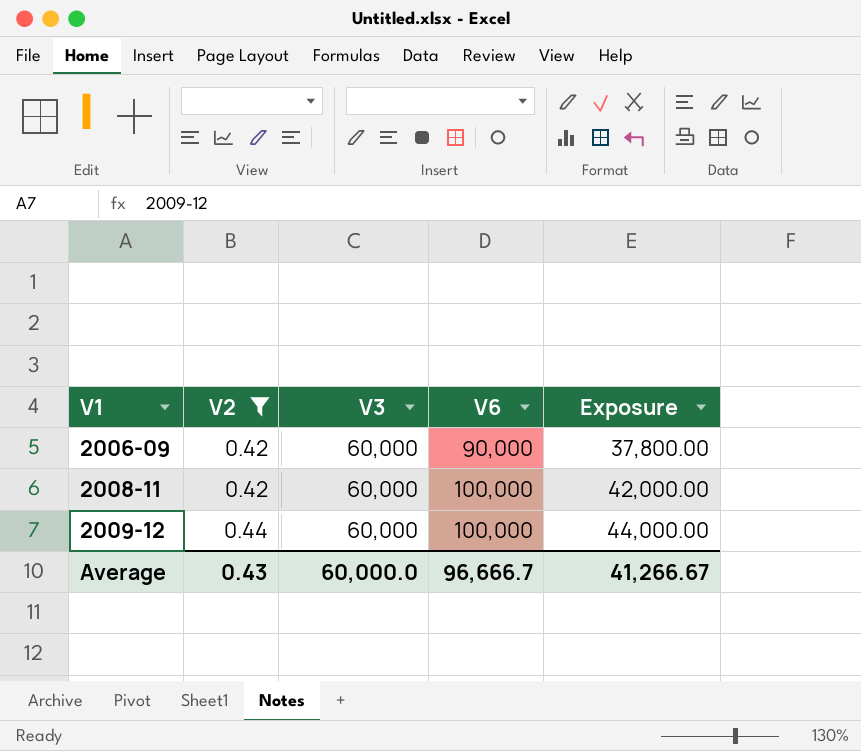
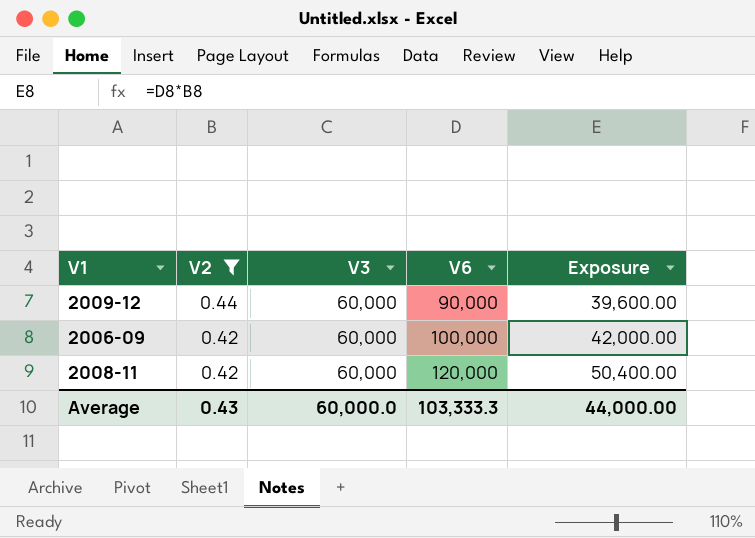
row order: V1 ascending -> V2 descending
2009-12 | V6: 100,000 -> 90,000
2009-12 | Exposure: 44,000.00 -> 39,600.00
2006-09 | V6: 90,000 -> 100,000
2006-09 | Exposure: 37,800.00 -> 42,000.00
2008-11 | V6: 100,000 -> 120,000
2008-11 | Exposure: 42,000.00 -> 50,400.00
Average | V6: 96,666.7 -> 103,333.3
Average | Exposure: 41,266.67 -> 44,000.00

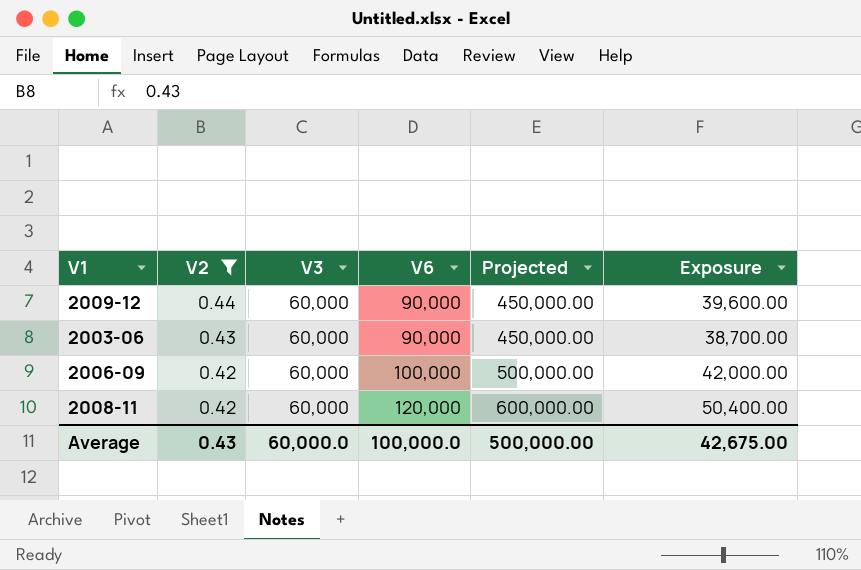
column Projected | formula: none -> [V6] * 5
row 2003-06: none -> 0.43 | 60,000 | 90,000 | 450,000.00 | 38,700.00
Average | V6: 103,333.3 -> 100,000.0
Average | Exposure: 44,000.00 -> 42,675.00

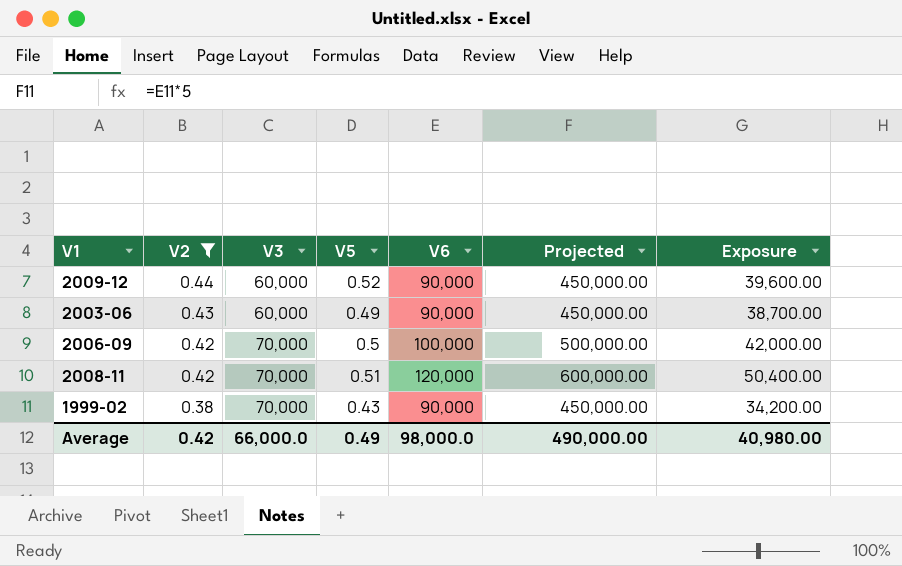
column V5 | position: none -> 4
2006-09 | V3: 60,000 -> 70,000
2008-11 | V3: 60,000 -> 70,000
row 1999-02: none -> 0.38 | 70,000 | 0.43 | 90,000 | 450,000.00 | 34,200.00
Average | V2: 0.43 -> 0.42
Average | V3: 60,000.0 -> 66,000.0
Average | V6: 100,000.0 -> 98,000.0
Average | Projected: 500,000.00 -> 490,000.00
Average | Exposure: 42,675.00 -> 40,980.00

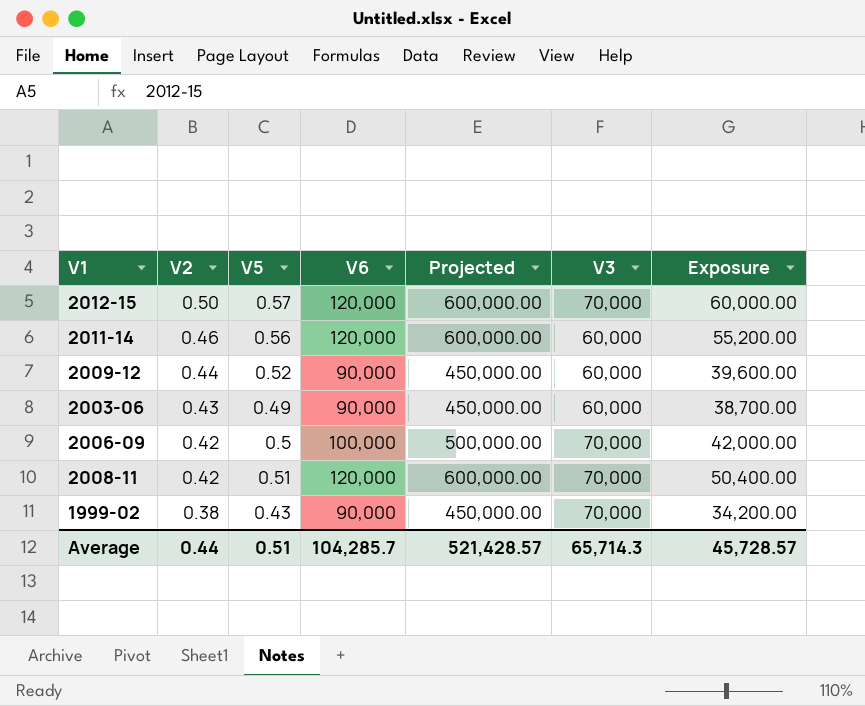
filter: V2 <= 0.44 -> none
column V3 | position: 3 -> 6
Average | V2: 0.42 -> 0.44
Average | V5: 0.49 -> 0.51
Average | V6: 98,000.0 -> 104,285.7
Average | Projected: 490,000.00 -> 521,428.57
Average | V3: 66,000.0 -> 65,714.3
Average | Exposure: 40,980.00 -> 45,728.57

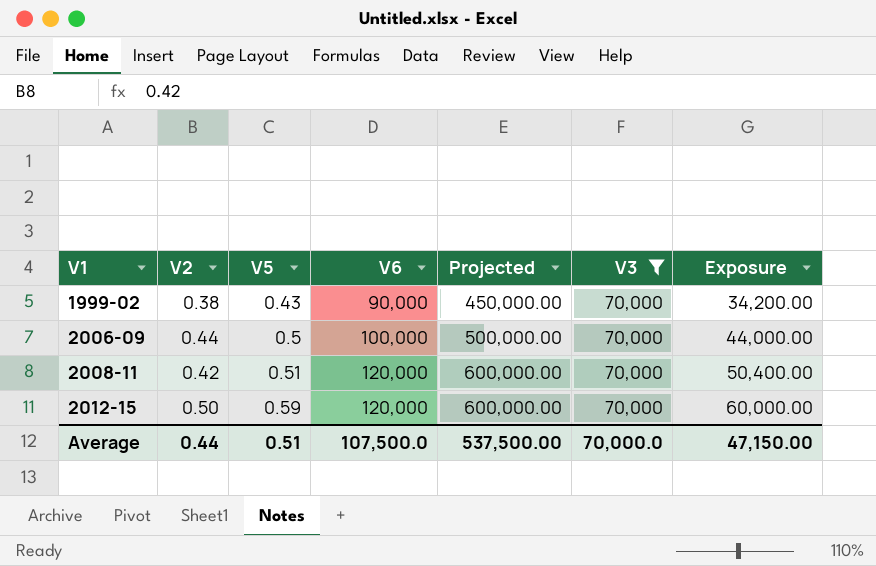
filter: none -> V3 = 70,000
row order: V2 descending -> V1 ascending
2006-09 | V2: 0.42 -> 0.44
2006-09 | Exposure: 42,000.00 -> 44,000.00
2012-15 | V5: 0.57 -> 0.59
Average | V6: 104,285.7 -> 107,500.0
Average | Projected: 521,428.57 -> 537,500.00
Average | V3: 65,714.3 -> 70,000.0
Average | Exposure: 45,728.57 -> 47,150.00

